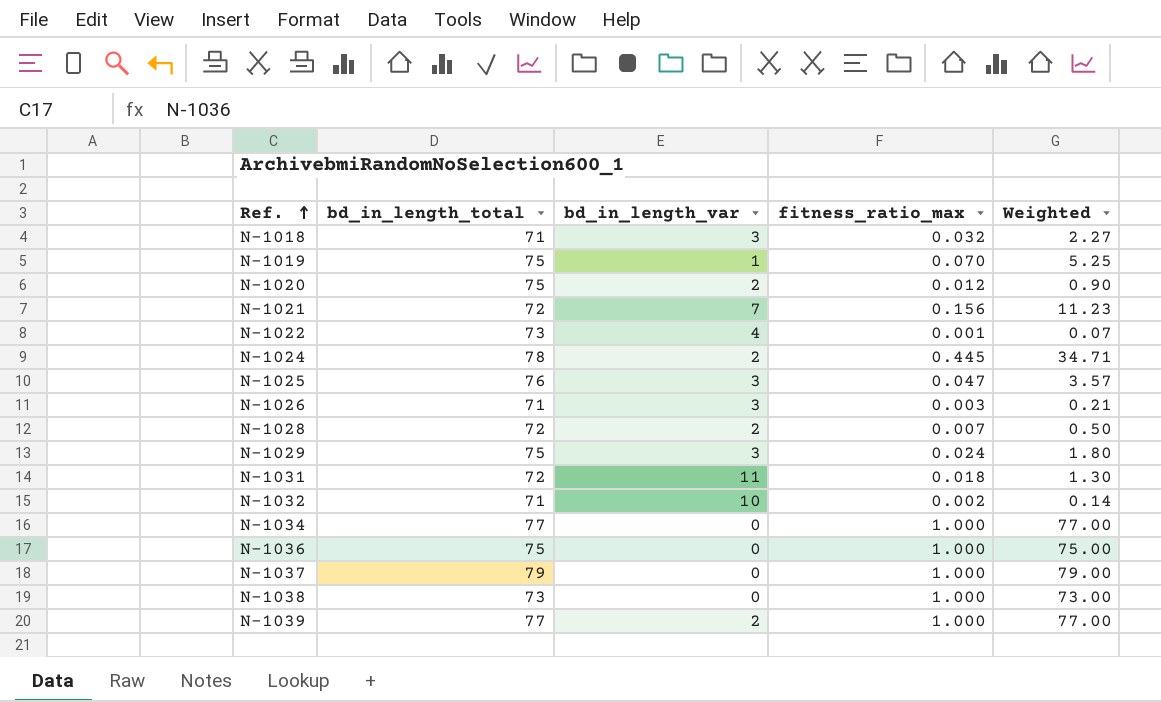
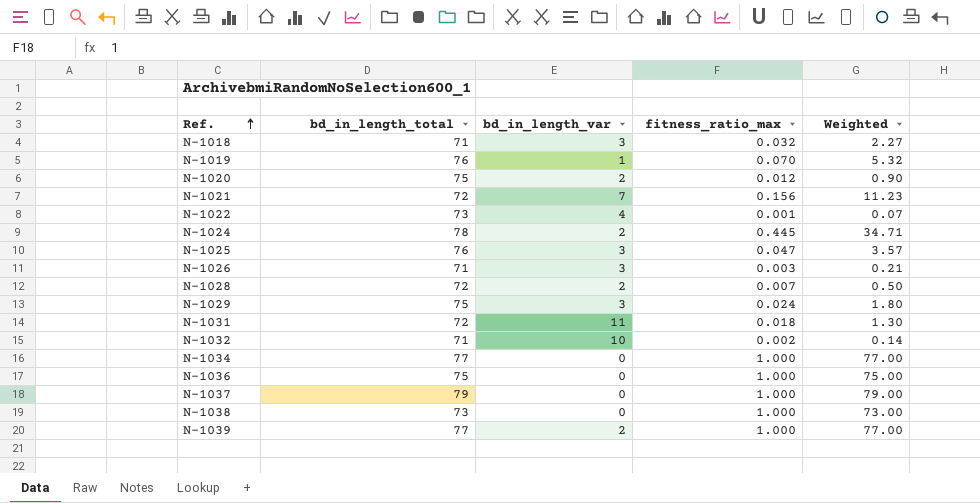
N-1019 | bd_in_length_total: 75 -> 76
N-1019 | Weighted: 5.25 -> 5.32

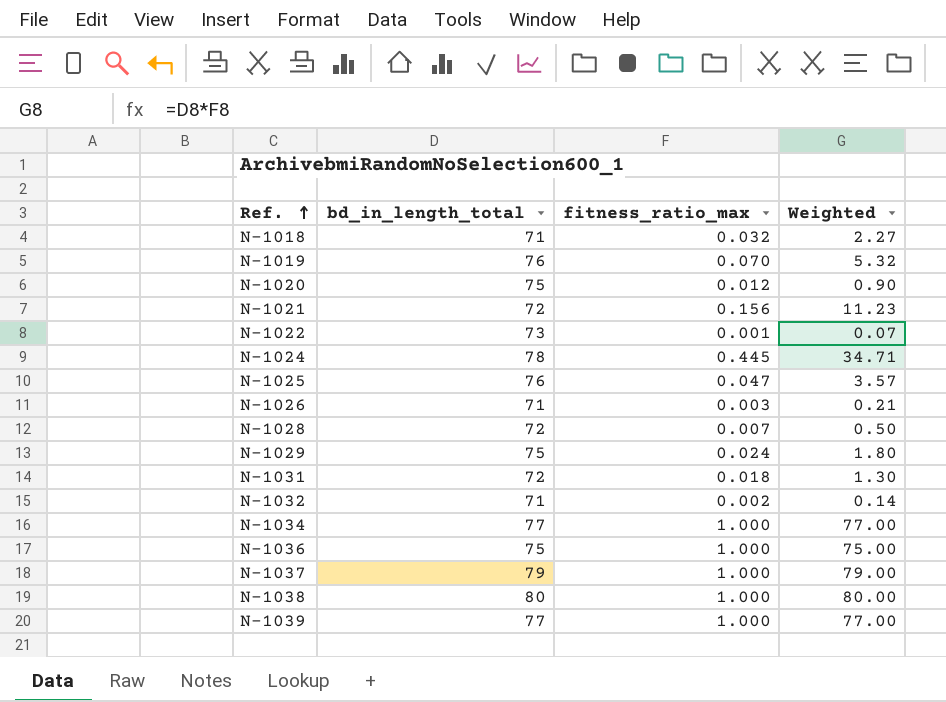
column bd_in_length_var | position: 3 -> none
N-1038 | bd_in_length_total: 73 -> 80
N-1038 | Weighted: 73.00 -> 80.00

